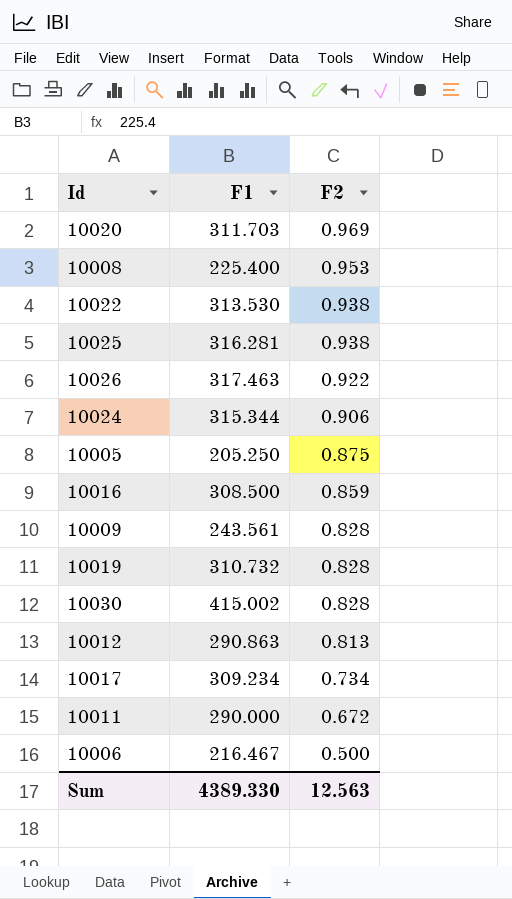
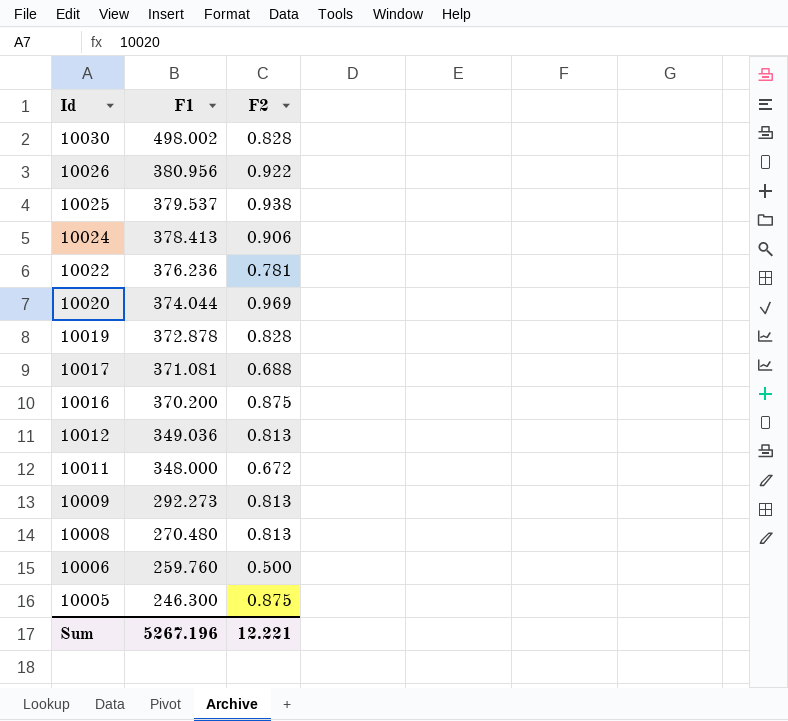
row order: F2 descending -> Id descending
10030 | F1: 415.002 -> 498.002
10026 | F1: 317.463 -> 380.956
10025 | F1: 316.281 -> 379.537
10024 | F1: 315.344 -> 378.413
10022 | F1: 313.530 -> 376.236
10022 | F2: 0.938 -> 0.781
10020 | F1: 311.703 -> 374.044
10019 | F1: 310.732 -> 372.878
10017 | F1: 309.234 -> 371.081
10017 | F2: 0.734 -> 0.688
10016 | F1: 308.500 -> 370.200
10016 | F2: 0.859 -> 0.875
10012 | F1: 290.863 -> 349.036
10011 | F1: 290.000 -> 348.000
10009 | F1: 243.561 -> 292.273
10009 | F2: 0.828 -> 0.813
10008 | F1: 225.400 -> 270.480
10008 | F2: 0.953 -> 0.813
10006 | F1: 216.467 -> 259.760
10005 | F1: 205.250 -> 246.300
Sum | F1: 4389.330 -> 5267.196
Sum | F2: 12.563 -> 12.221

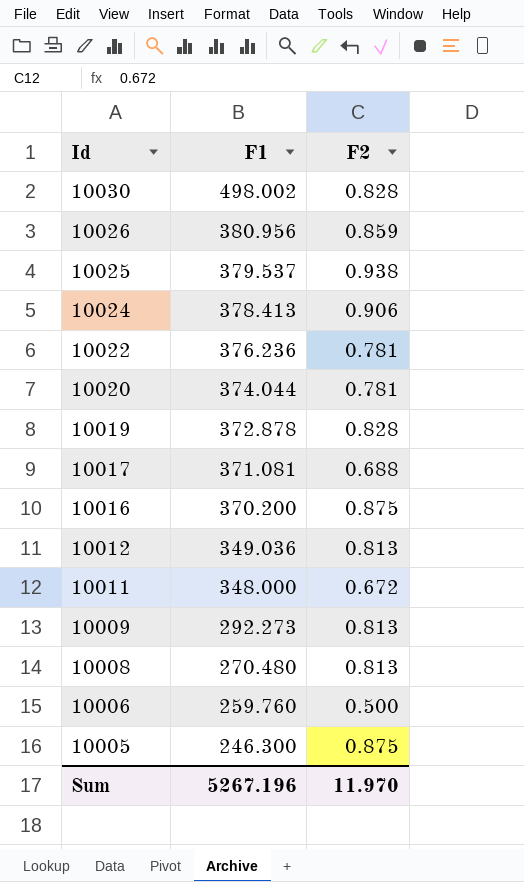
10026 | F2: 0.922 -> 0.859
10020 | F2: 0.969 -> 0.781
Sum | F2: 12.221 -> 11.970

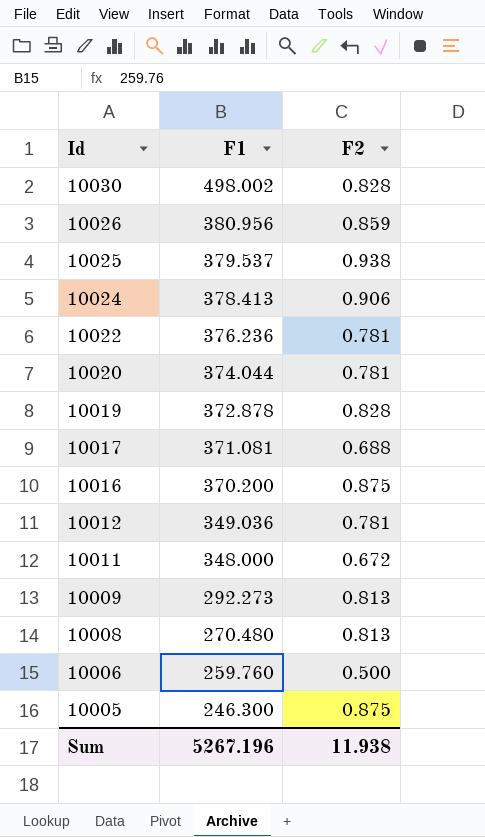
10012 | F2: 0.813 -> 0.781
Sum | F2: 11.970 -> 11.938

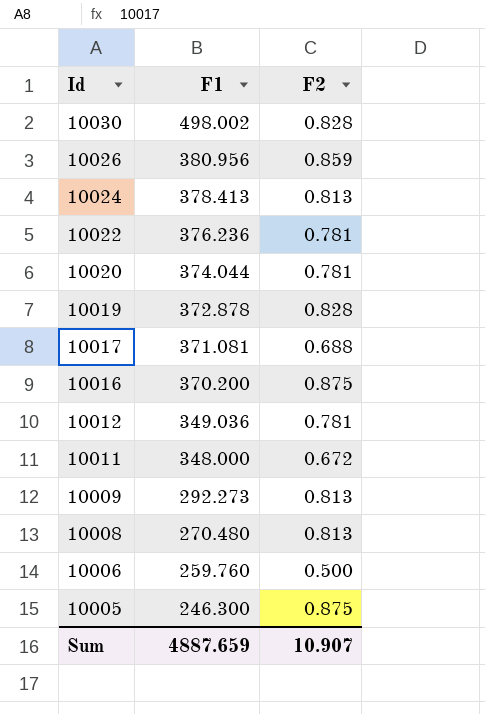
row 10025: 379.537 | 0.938 -> none
10024 | F2: 0.906 -> 0.813
Sum | F1: 5267.196 -> 4887.659
Sum | F2: 11.938 -> 10.907

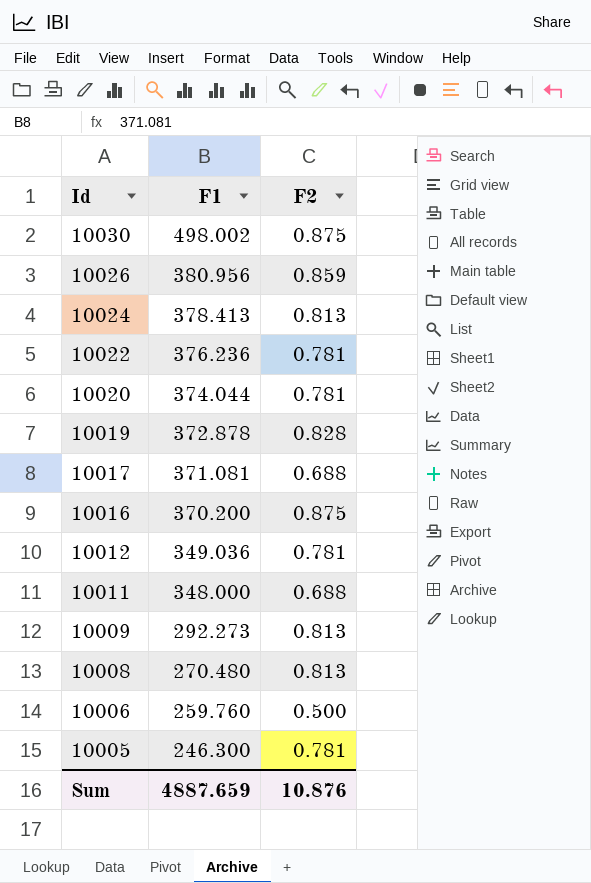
10030 | F2: 0.828 -> 0.875
10011 | F2: 0.672 -> 0.688
10005 | F2: 0.875 -> 0.781
Sum | F2: 10.907 -> 10.876

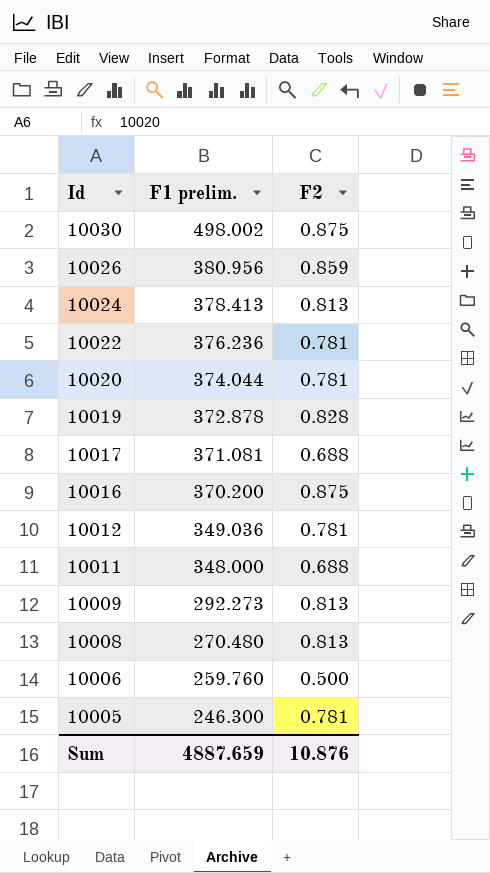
column name: F1 -> F1 prelim.

